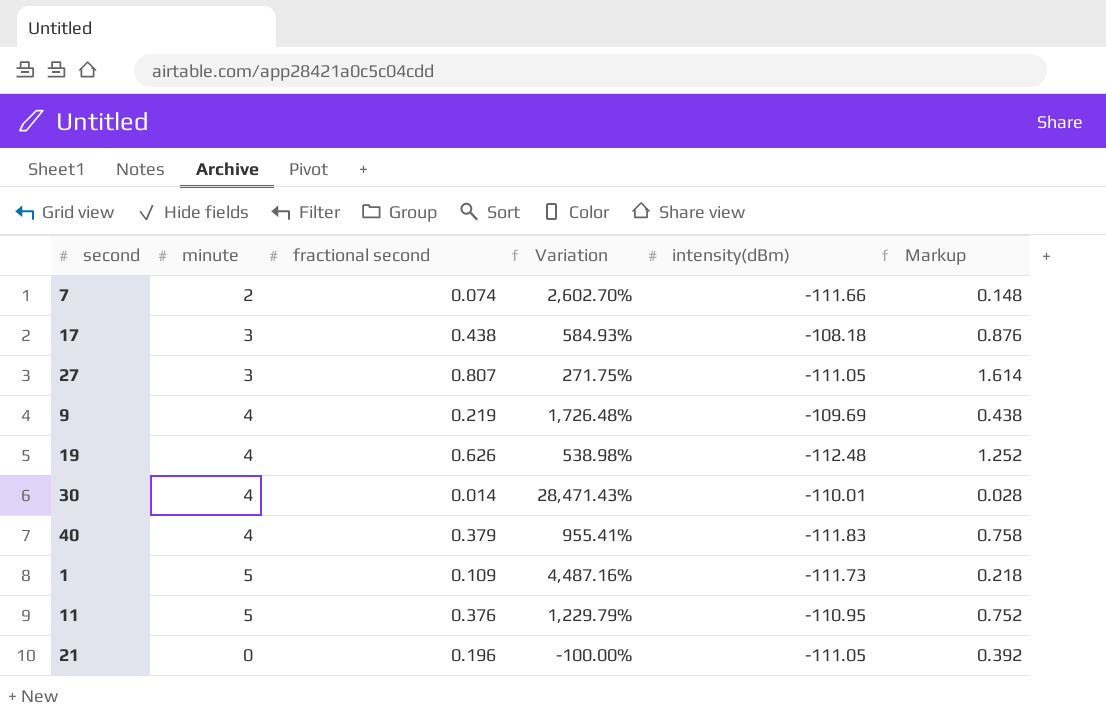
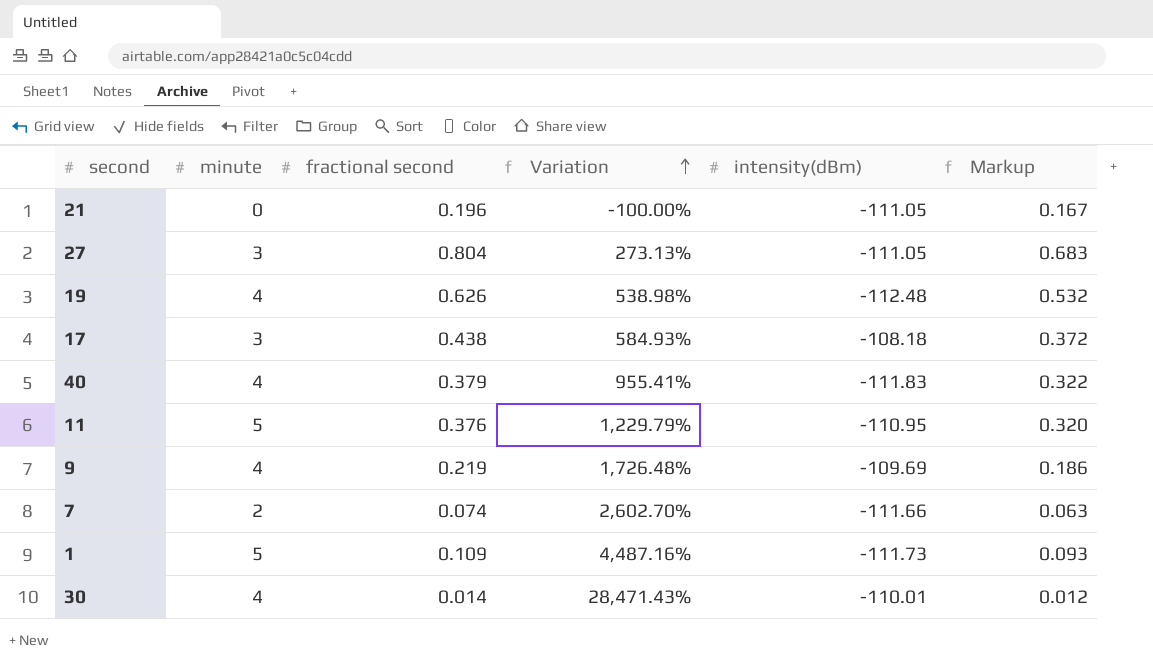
row order: none -> Variation ascending
column Markup | formula: [fractional second] * 2 -> [fractional second] * 0.85
27 | fractional second: 0.807 -> 0.804
27 | Variation: 271.75% -> 273.13%

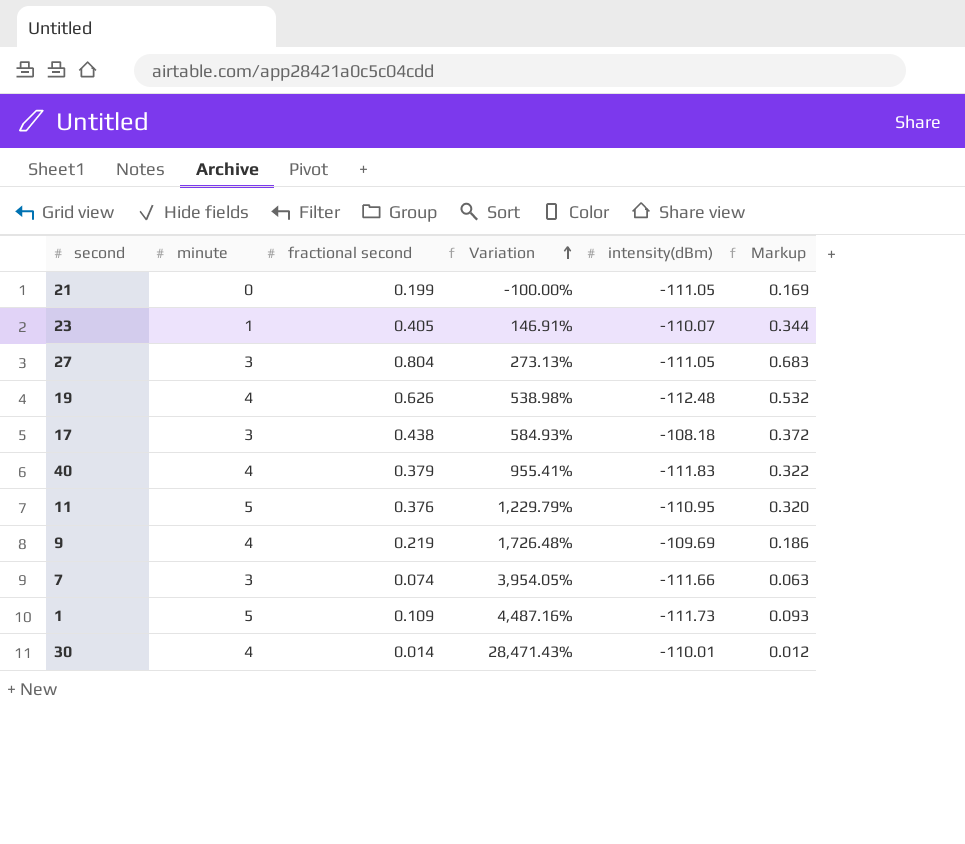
21 | fractional second: 0.196 -> 0.199
21 | Markup: 0.167 -> 0.169
row 23: none -> 1 | 0.405 | 146.91% | -110.07 | 0.344
7 | minute: 2 -> 3
7 | Variation: 2,602.70% -> 3,954.05%

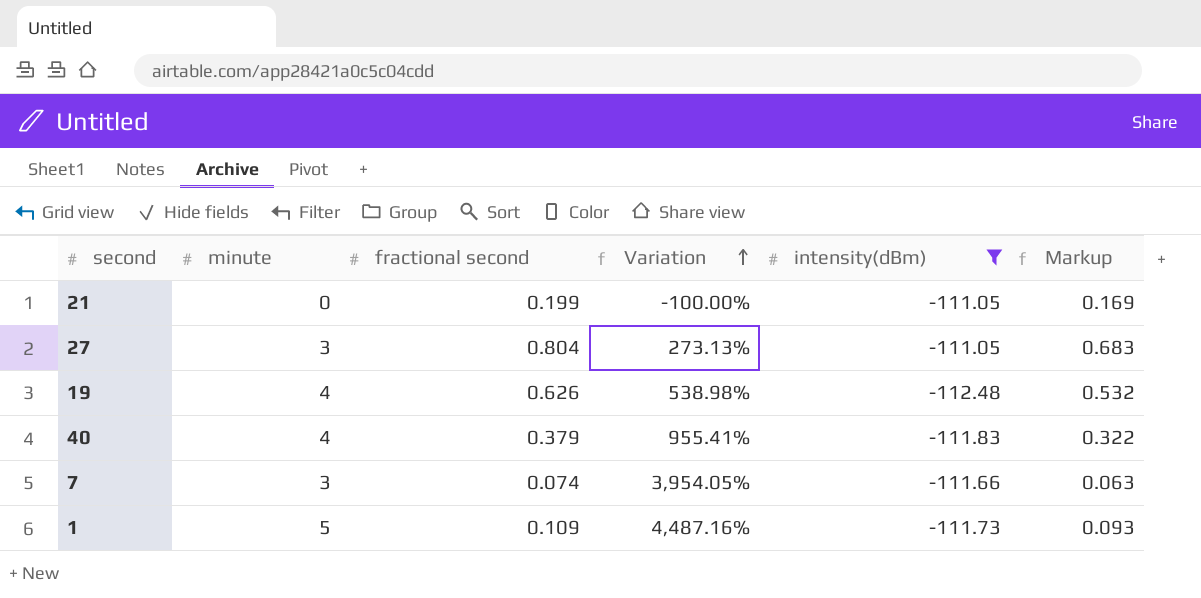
filter: none -> intensity(dBm) <= -111.05

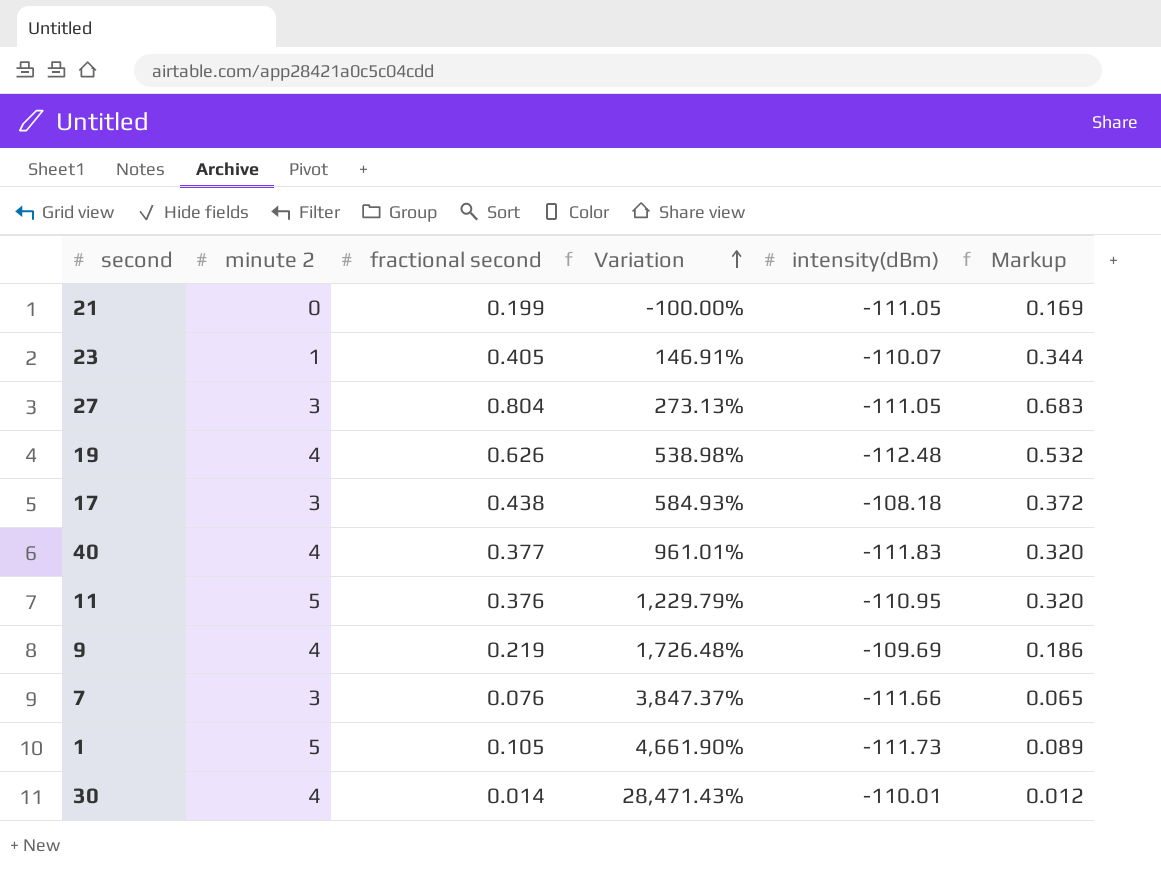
filter: intensity(dBm) <= -111.05 -> none
column name: minute -> minute 2
40 | fractional second: 0.379 -> 0.377
40 | Variation: 955.41% -> 961.01%
40 | Markup: 0.322 -> 0.320
7 | fractional second: 0.074 -> 0.076
7 | Variation: 3,954.05% -> 3,847.37%
7 | Markup: 0.063 -> 0.065
1 | fractional second: 0.109 -> 0.105
1 | Variation: 4,487.16% -> 4,661.90%
1 | Markup: 0.093 -> 0.089

